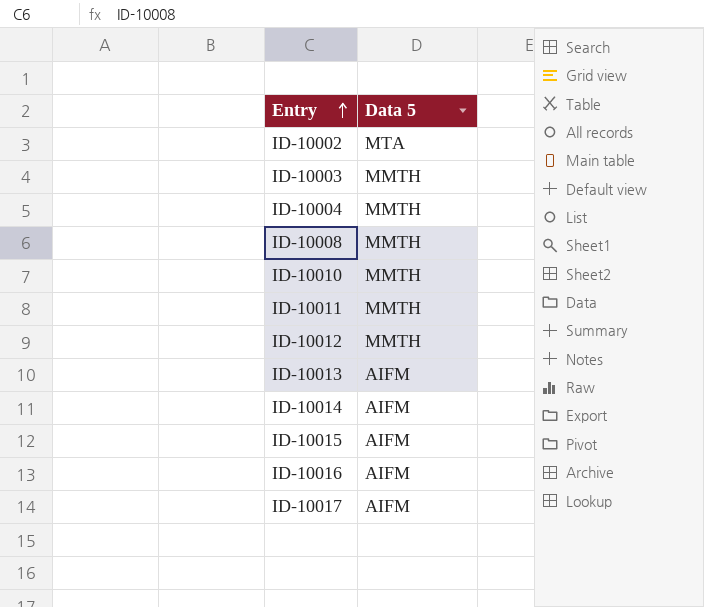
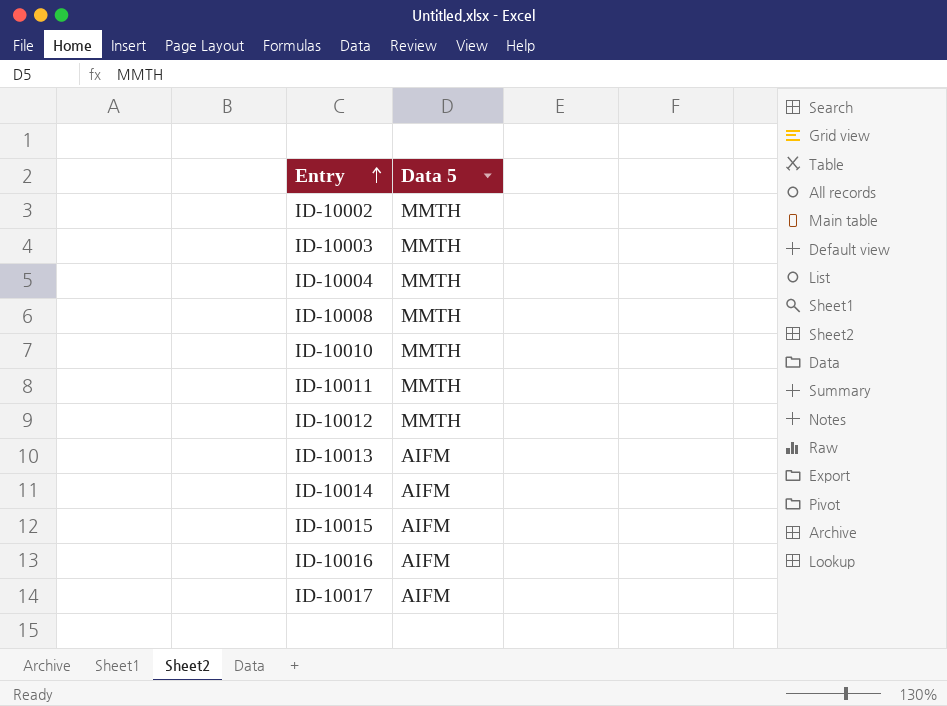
ID-10002 | Data 5: MTA -> MMTH

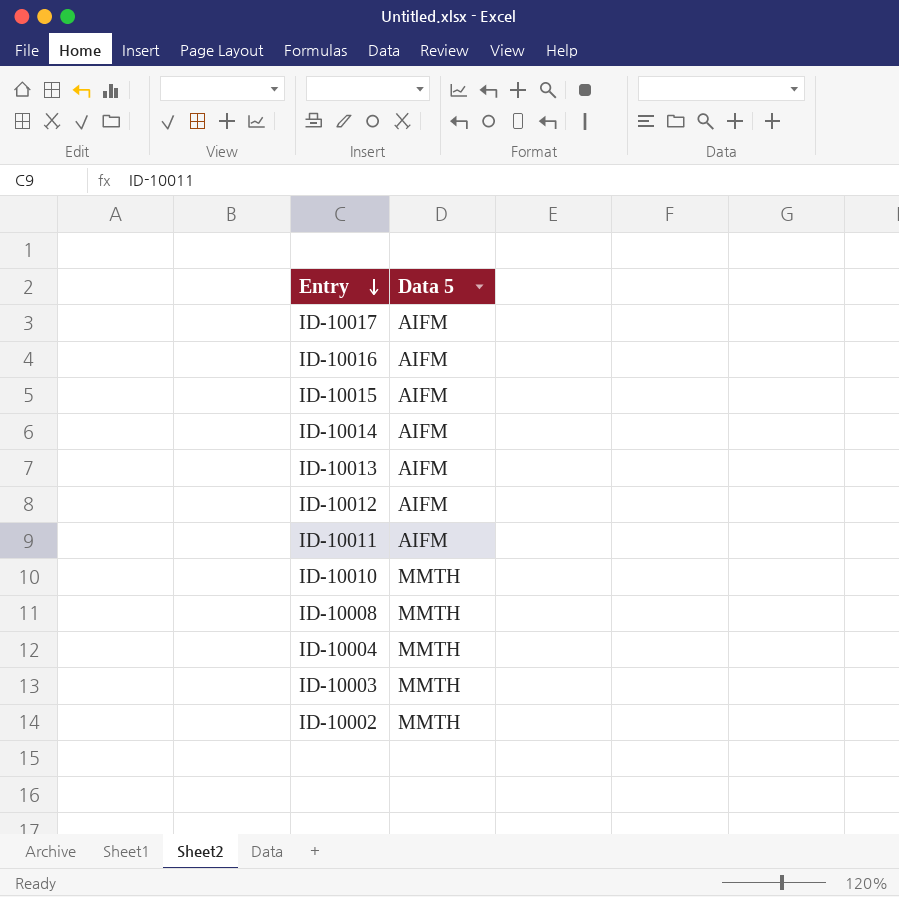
row order: Entry ascending -> Entry descending
ID-10012 | Data 5: MMTH -> AIFM
ID-10011 | Data 5: MMTH -> AIFM

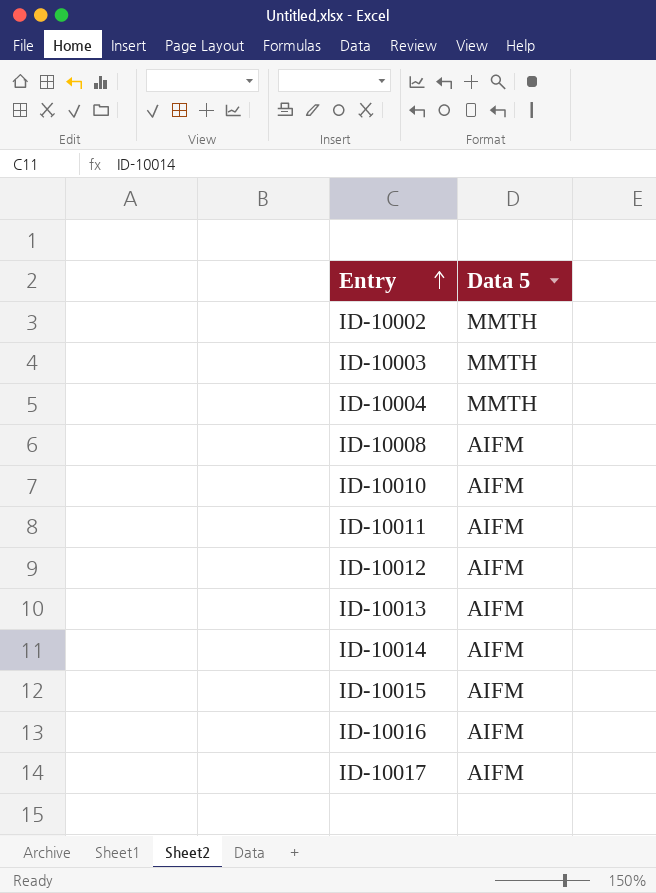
row order: Entry descending -> Entry ascending
ID-10008 | Data 5: MMTH -> AIFM
ID-10010 | Data 5: MMTH -> AIFM

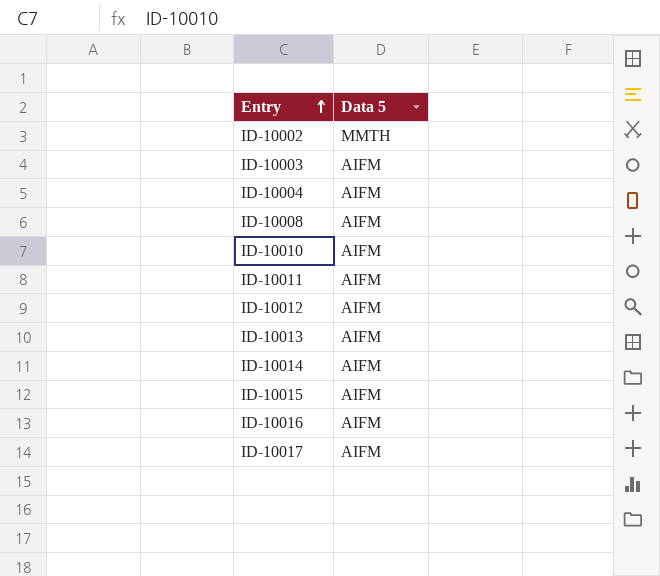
ID-10003 | Data 5: MMTH -> AIFM
ID-10004 | Data 5: MMTH -> AIFM

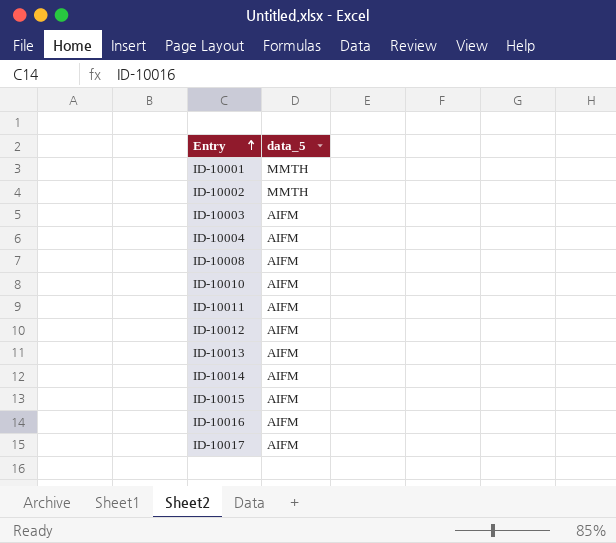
column name: Data 5 -> data_5
row ID-10001: none -> MMTH

